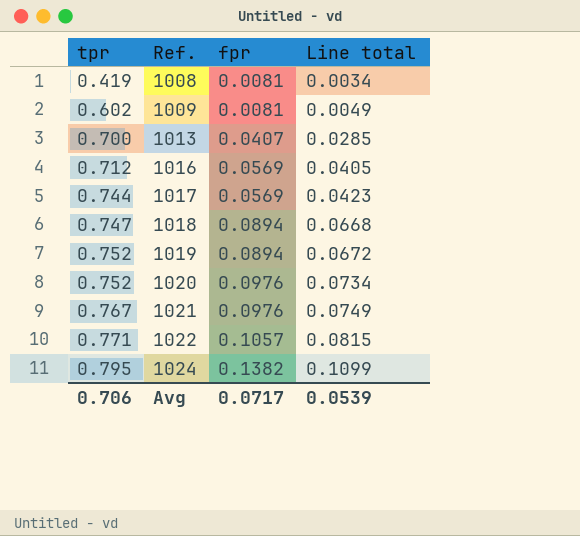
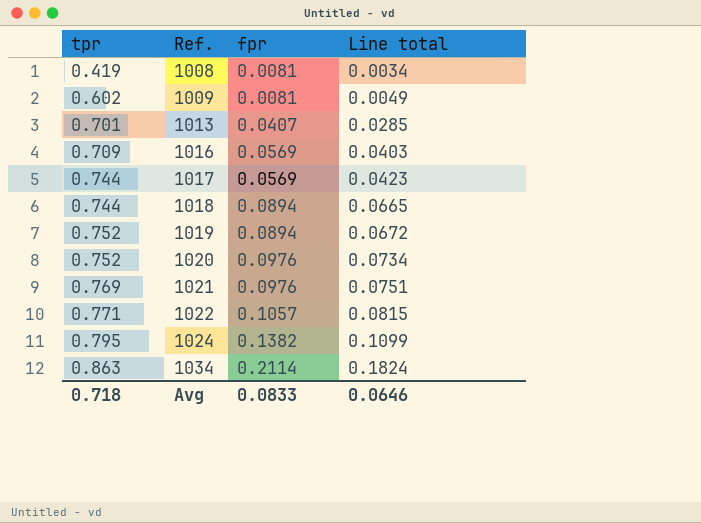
1013 | tpr: 0.700 -> 0.701
1016 | tpr: 0.712 -> 0.709
1016 | Line total: 0.0405 -> 0.0403
1018 | tpr: 0.747 -> 0.744
1018 | Line total: 0.0668 -> 0.0665
1021 | tpr: 0.767 -> 0.769
1021 | Line total: 0.0749 -> 0.0751
row 1034: none -> 0.863 | 0.2114 | 0.1824
Avg | tpr: 0.706 -> 0.718
Avg | fpr: 0.0717 -> 0.0833
Avg | Line total: 0.0539 -> 0.0646

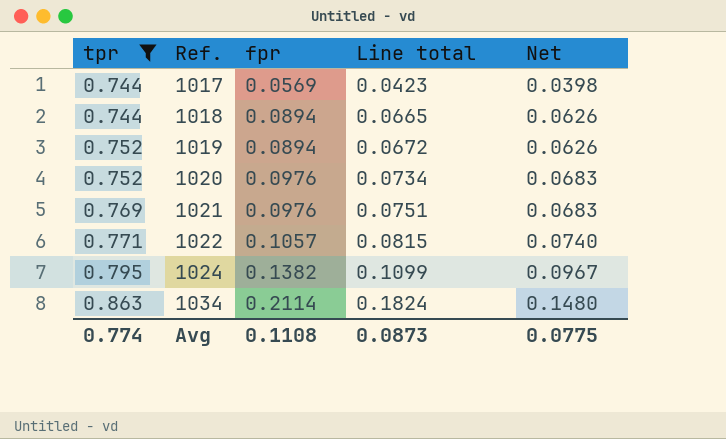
filter: none -> tpr >= 0.744
column Net | formula: none -> [fpr] * 0.7
Avg | tpr: 0.718 -> 0.774
Avg | fpr: 0.0833 -> 0.1108
Avg | Line total: 0.0646 -> 0.0873

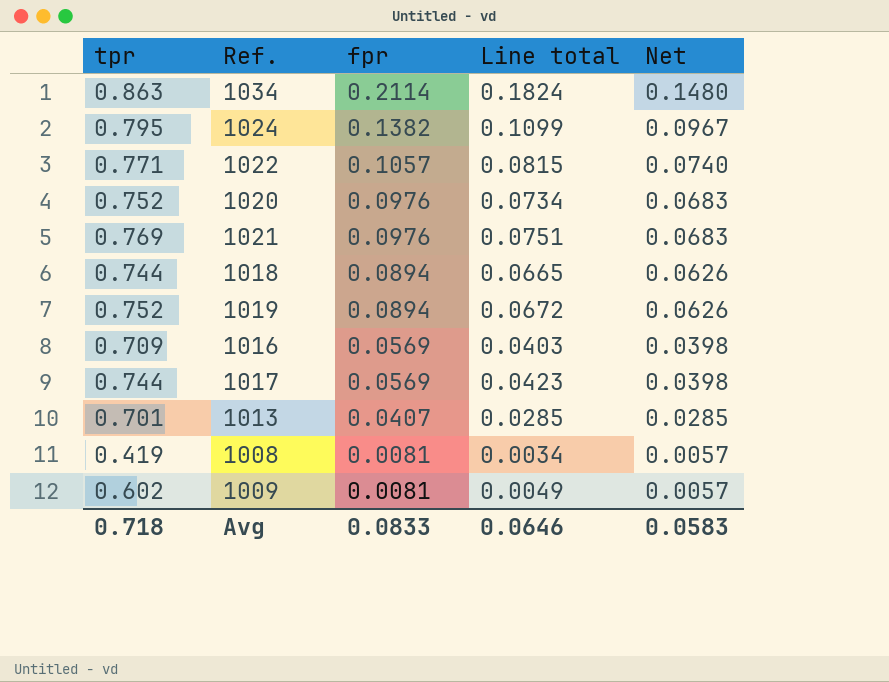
filter: tpr >= 0.744 -> none
row order: tpr ascending -> fpr descending
Avg | tpr: 0.774 -> 0.718
Avg | fpr: 0.1108 -> 0.0833
Avg | Line total: 0.0873 -> 0.0646
Avg | Net: 0.0775 -> 0.0583

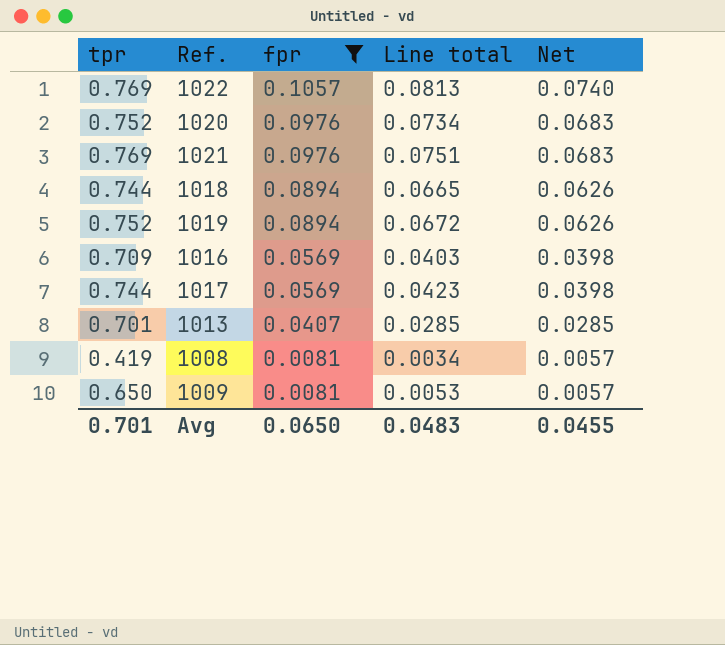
filter: none -> fpr <= 0.1057
1022 | tpr: 0.771 -> 0.769
1022 | Line total: 0.0815 -> 0.0813
1009 | tpr: 0.602 -> 0.650
1009 | Line total: 0.0049 -> 0.0053
Avg | tpr: 0.718 -> 0.701
Avg | fpr: 0.0833 -> 0.0650
Avg | Line total: 0.0646 -> 0.0483
Avg | Net: 0.0583 -> 0.0455

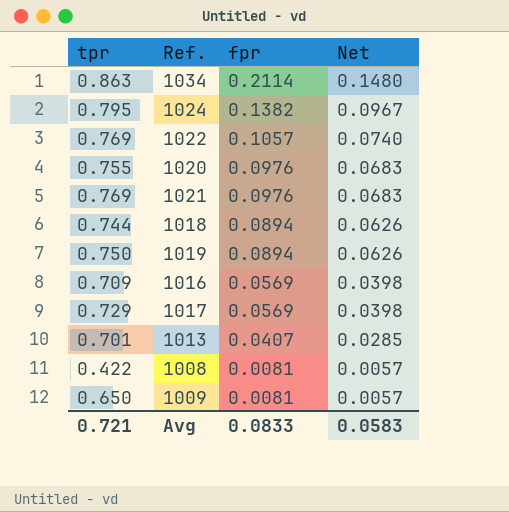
filter: fpr <= 0.1057 -> none
column Line total | formula: [tpr] * [fpr] -> none
1020 | tpr: 0.752 -> 0.755
1019 | tpr: 0.752 -> 0.750
1017 | tpr: 0.744 -> 0.729
1008 | tpr: 0.419 -> 0.422
Avg | tpr: 0.701 -> 0.721
Avg | fpr: 0.0650 -> 0.0833
Avg | Net: 0.0455 -> 0.0583

